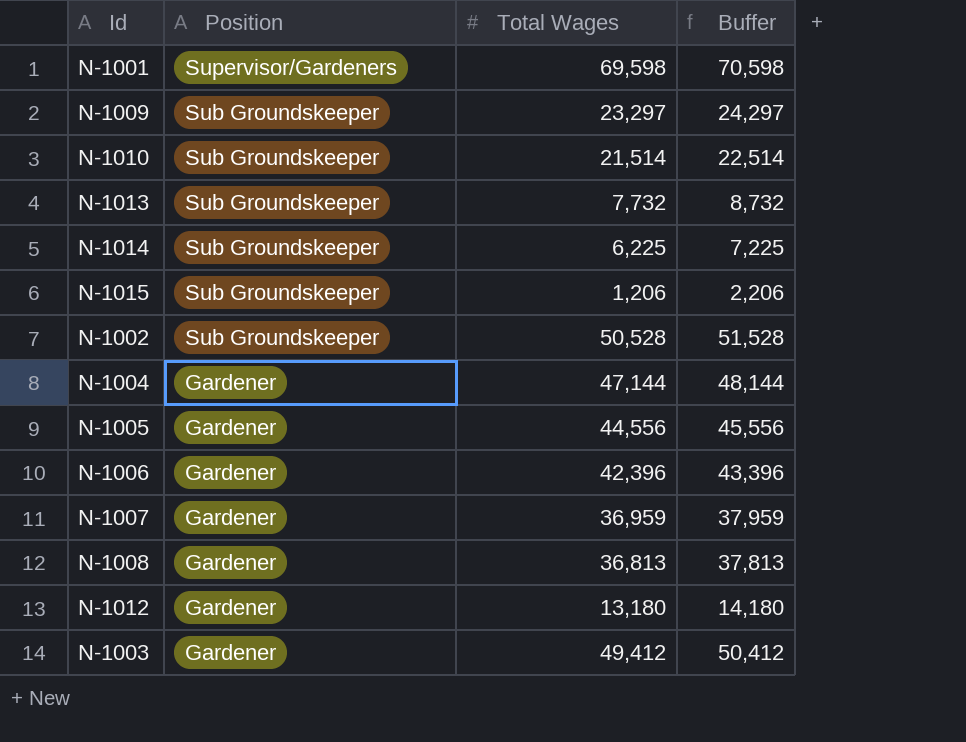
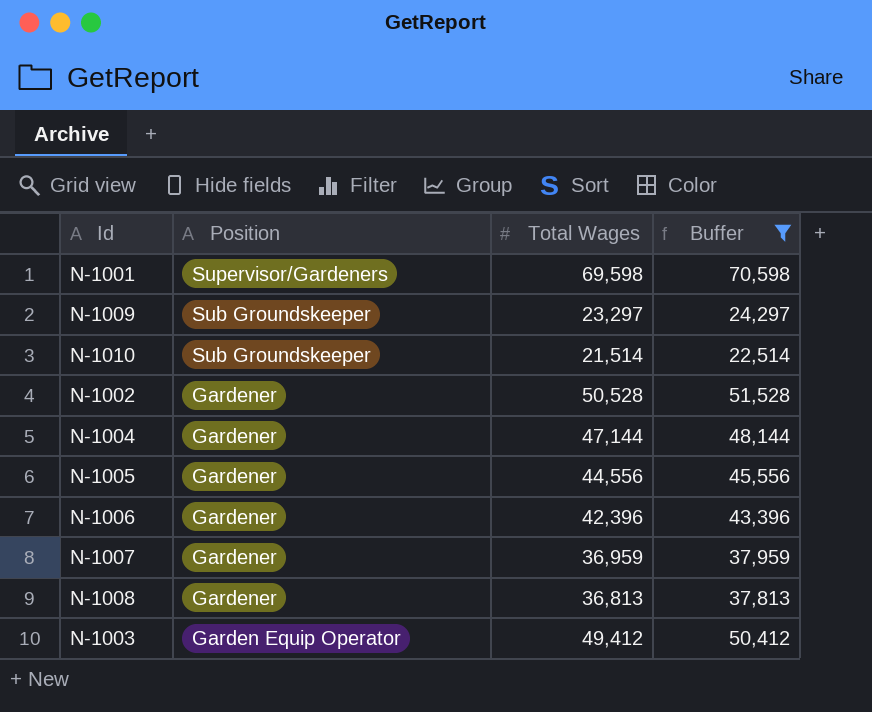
filter: none -> Buffer >= 22,514
N-1002 | Position: Sub Groundskeeper -> Gardener
N-1003 | Position: Gardener -> Garden Equip Operator

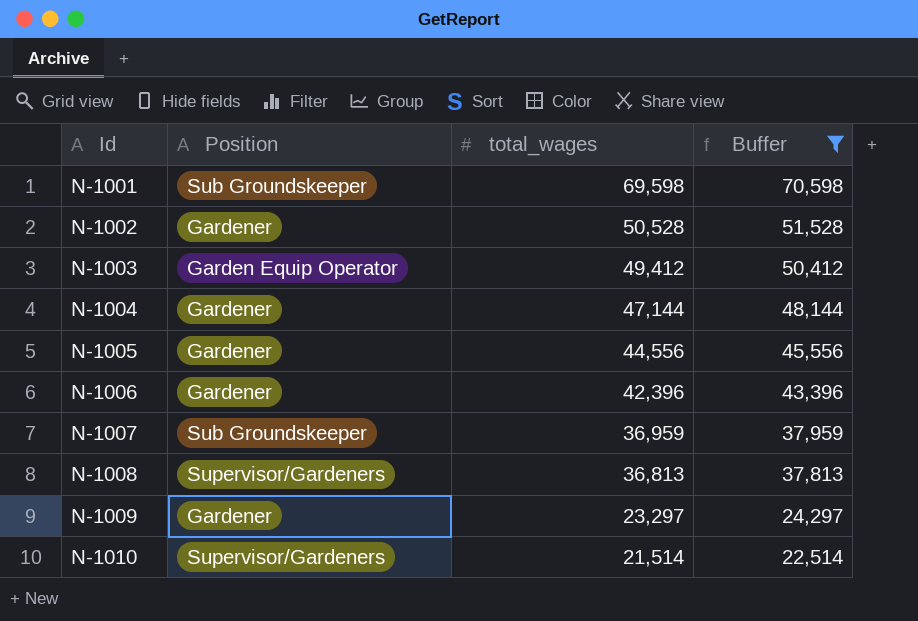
row order: Position descending -> Id ascending
column name: Total Wages -> total_wages
N-1001 | Position: Supervisor/Gardeners -> Sub Groundskeeper
N-1007 | Position: Gardener -> Sub Groundskeeper
N-1008 | Position: Gardener -> Supervisor/Gardeners
N-1009 | Position: Sub Groundskeeper -> Gardener
N-1010 | Position: Sub Groundskeeper -> Supervisor/Gardeners

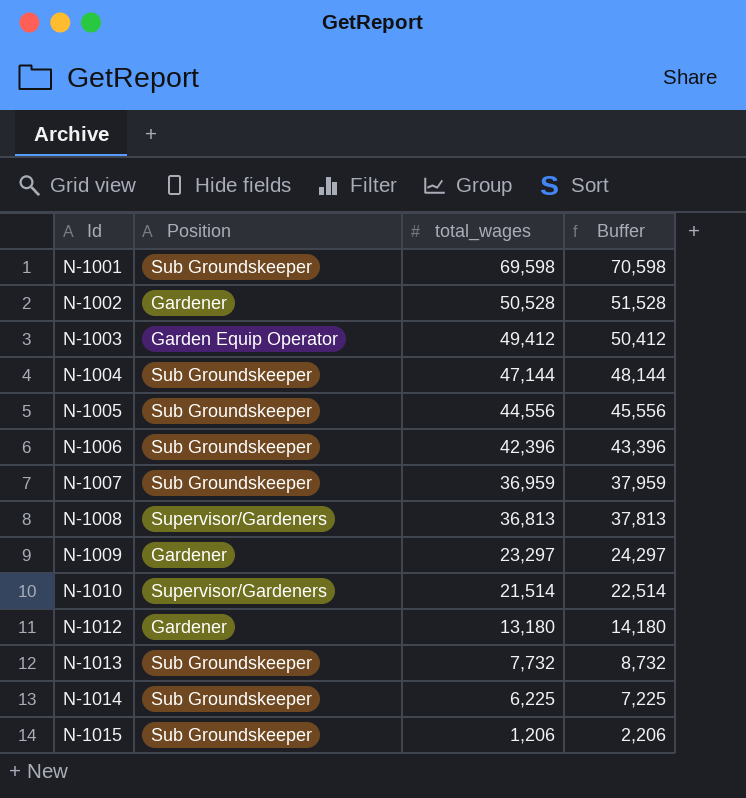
filter: Buffer >= 22,514 -> none
N-1004 | Position: Gardener -> Sub Groundskeeper
N-1005 | Position: Gardener -> Sub Groundskeeper
N-1006 | Position: Gardener -> Sub Groundskeeper

